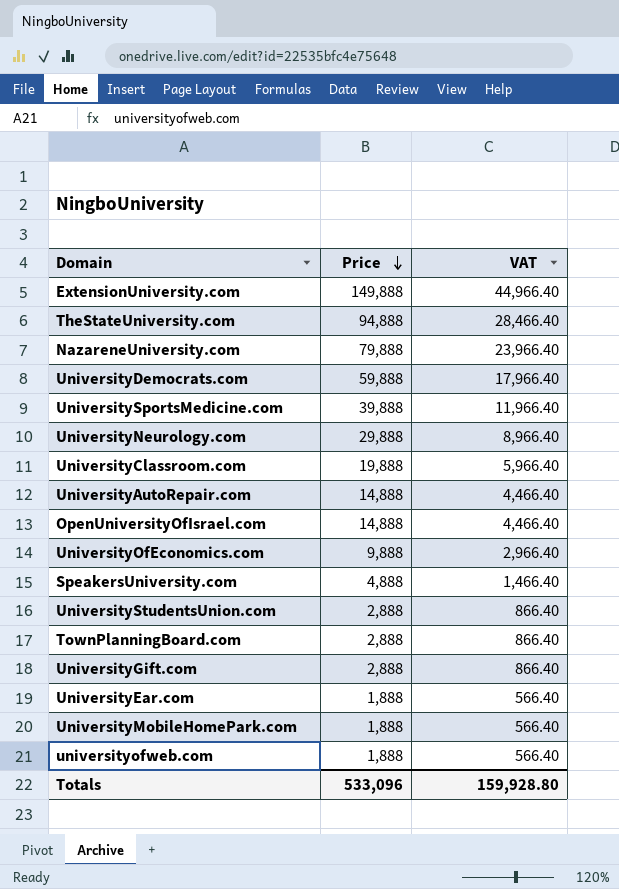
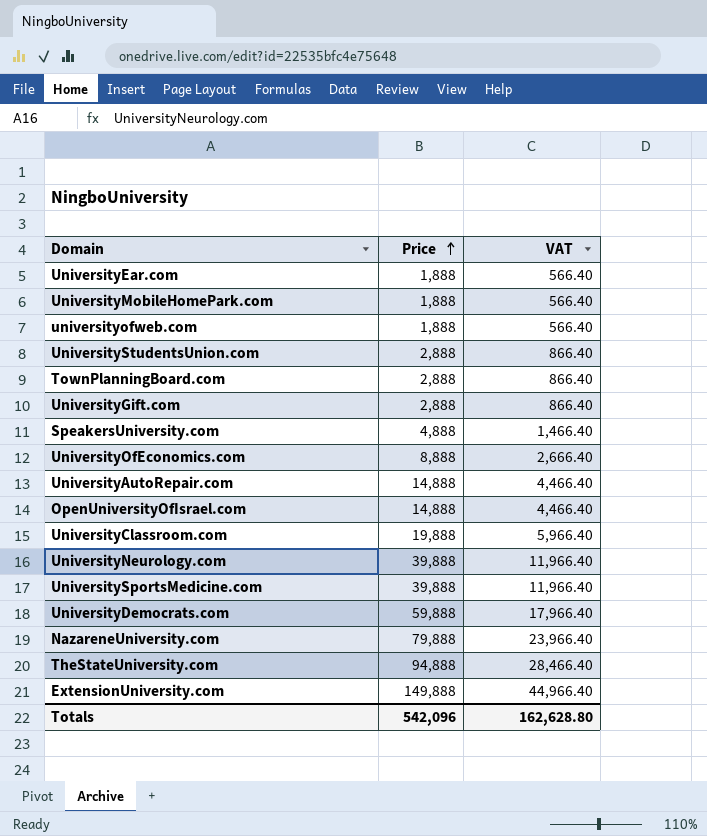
row order: Price descending -> Price ascending
UniversityOfEconomics.com | Price: 9,888 -> 8,888
UniversityOfEconomics.com | VAT: 2,966.40 -> 2,666.40
UniversityNeurology.com | Price: 29,888 -> 39,888
UniversityNeurology.com | VAT: 8,966.40 -> 11,966.40
Totals | Price: 533,096 -> 542,096
Totals | VAT: 159,928.80 -> 162,628.80

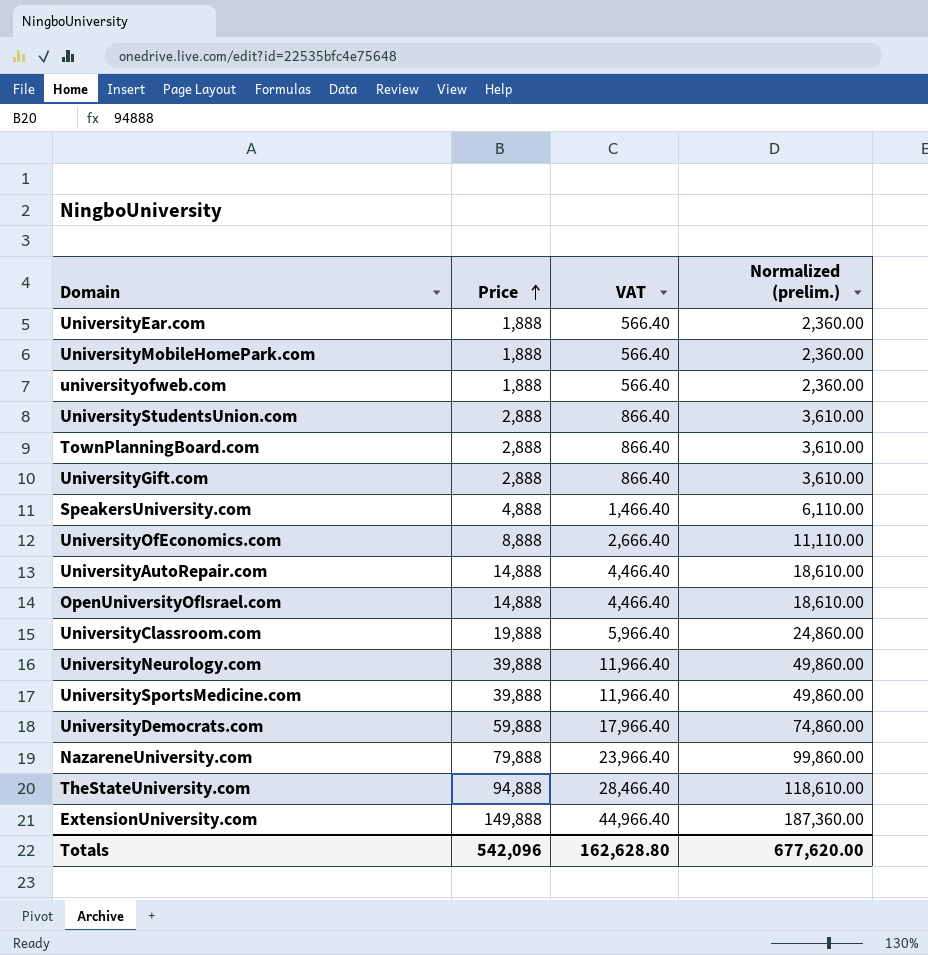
column Normalized (prelim.) | formula: none -> [Price] * 1.25

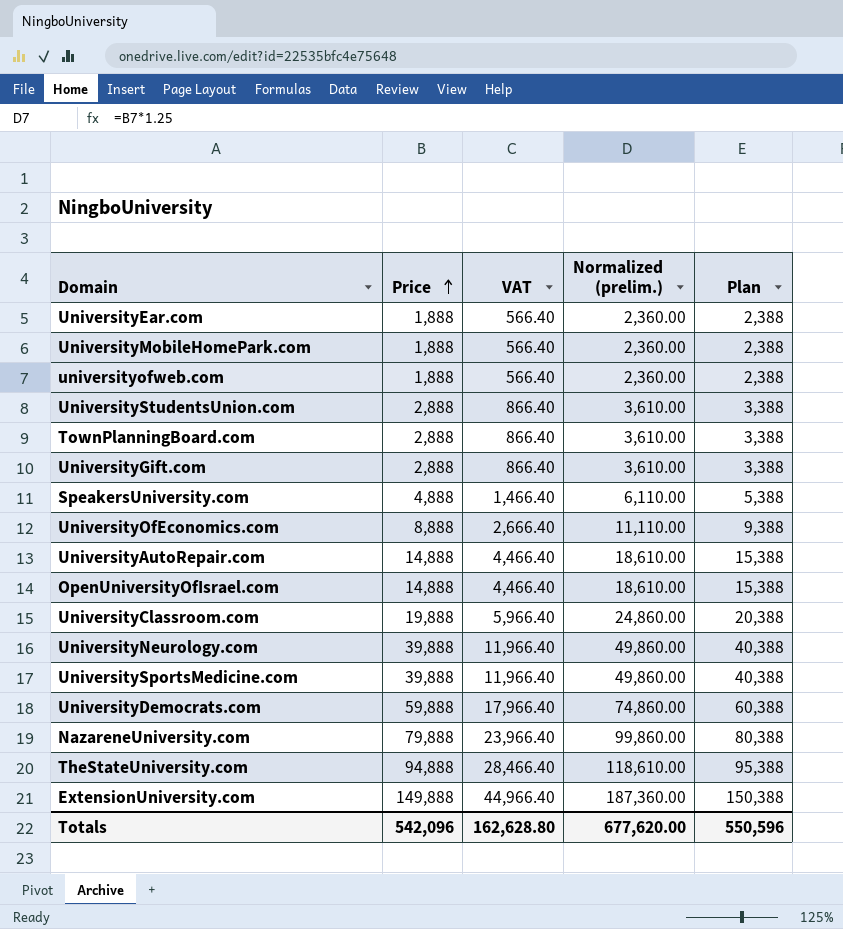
column Plan | formula: none -> [Price] + 500

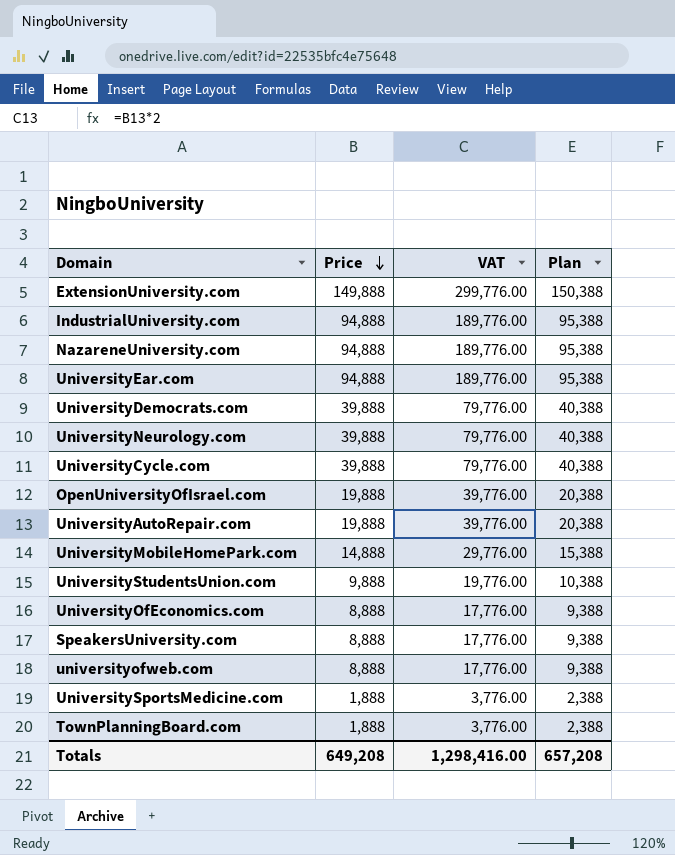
row order: Price ascending -> Price descending
column Normalized (prelim.) | formula: [Price] * 1.25 -> none
column VAT | formula: [Price] * 0.3 -> [Price] * 2
row UniversityGift.com: 2,888 | 866.40 | 3,610.00 | 3,388 -> none
row UniversityClassroom.com: 19,888 | 5,966.40 | 24,860.00 | 20,388 -> none
row TheStateUniversity.com: 94,888 | 28,466.40 | 118,610.00 | 95,388 -> none
row IndustrialUniversity.com: none -> 94,888 | 189,776.00 | 95,388
NazareneUniversity.com | Price: 79,888 -> 94,888
NazareneUniversity.com | Plan: 80,388 -> 95,388
UniversityEar.com | Price: 1,888 -> 94,888
UniversityEar.com | Plan: 2,388 -> 95,388
UniversityDemocrats.com | Price: 59,888 -> 39,888
UniversityDemocrats.com | Plan: 60,388 -> 40,388
row UniversityCycle.com: none -> 39,888 | 79,776.00 | 40,388
OpenUniversityOfIsrael.com | Price: 14,888 -> 19,888
OpenUniversityOfIsrael.com | Plan: 15,388 -> 20,388
UniversityAutoRepair.com | Price: 14,888 -> 19,888
UniversityAutoRepair.com | Plan: 15,388 -> 20,388
UniversityMobileHomePark.com | Price: 1,888 -> 14,888
UniversityMobileHomePark.com | Plan: 2,388 -> 15,388
UniversityStudentsUnion.com | Price: 2,888 -> 9,888
UniversityStudentsUnion.com | Plan: 3,388 -> 10,388
SpeakersUniversity.com | Price: 4,888 -> 8,888
SpeakersUniversity.com | Plan: 5,388 -> 9,388
universityofweb.com | Price: 1,888 -> 8,888
universityofweb.com | Plan: 2,388 -> 9,388
UniversitySportsMedicine.com | Price: 39,888 -> 1,888
UniversitySportsMedicine.com | Plan: 40,388 -> 2,388
TownPlanningBoard.com | Price: 2,888 -> 1,888
TownPlanningBoard.com | Plan: 3,388 -> 2,388
Totals | Price: 542,096 -> 649,208
Totals | VAT: 162,628.80 -> 1,298,416.00
Totals | Plan: 550,596 -> 657,208

